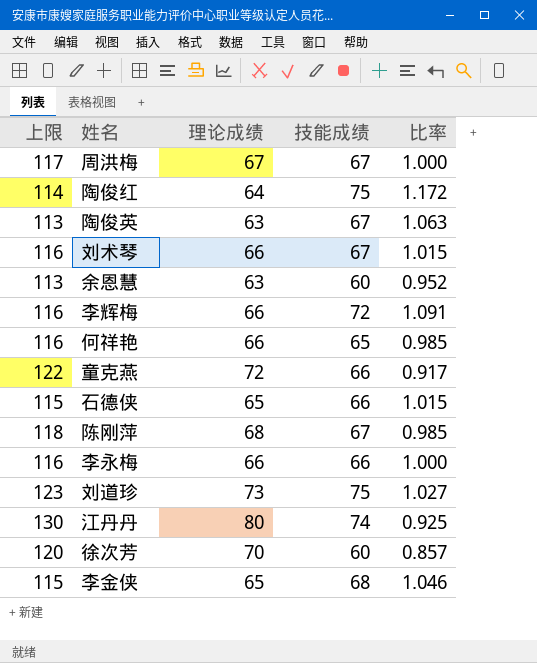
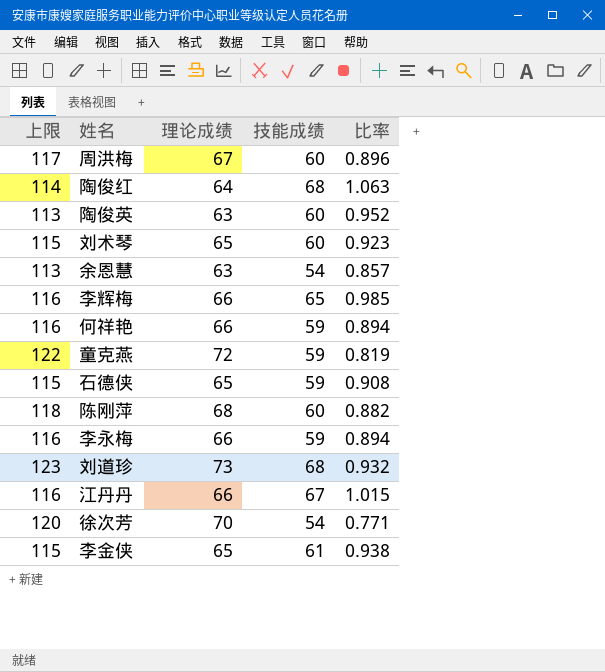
周洪梅 | 技能成绩: 67 -> 60
周洪梅 | 比率: 1.000 -> 0.896
陶俊红 | 技能成绩: 75 -> 68
陶俊红 | 比率: 1.172 -> 1.063
陶俊英 | 技能成绩: 67 -> 60
陶俊英 | 比率: 1.063 -> 0.952
刘术琴 | 上限: 116 -> 115
刘术琴 | 理论成绩: 66 -> 65
刘术琴 | 技能成绩: 67 -> 60
刘术琴 | 比率: 1.015 -> 0.923
余恩慧 | 技能成绩: 60 -> 54
余恩慧 | 比率: 0.952 -> 0.857
李辉梅 | 技能成绩: 72 -> 65
李辉梅 | 比率: 1.091 -> 0.985
何祥艳 | 技能成绩: 65 -> 59
何祥艳 | 比率: 0.985 -> 0.894
童克燕 | 技能成绩: 66 -> 59
童克燕 | 比率: 0.917 -> 0.819
石德侠 | 技能成绩: 66 -> 59
石德侠 | 比率: 1.015 -> 0.908
陈刚萍 | 技能成绩: 67 -> 60
陈刚萍 | 比率: 0.985 -> 0.882
李永梅 | 技能成绩: 66 -> 59
李永梅 | 比率: 1.000 -> 0.894
刘道珍 | 技能成绩: 75 -> 68
刘道珍 | 比率: 1.027 -> 0.932
江丹丹 | 上限: 130 -> 116
江丹丹 | 理论成绩: 80 -> 66
江丹丹 | 技能成绩: 74 -> 67
江丹丹 | 比率: 0.925 -> 1.015
徐次芳 | 技能成绩: 60 -> 54
徐次芳 | 比率: 0.857 -> 0.771
李金侠 | 技能成绩: 68 -> 61
李金侠 | 比率: 1.046 -> 0.938

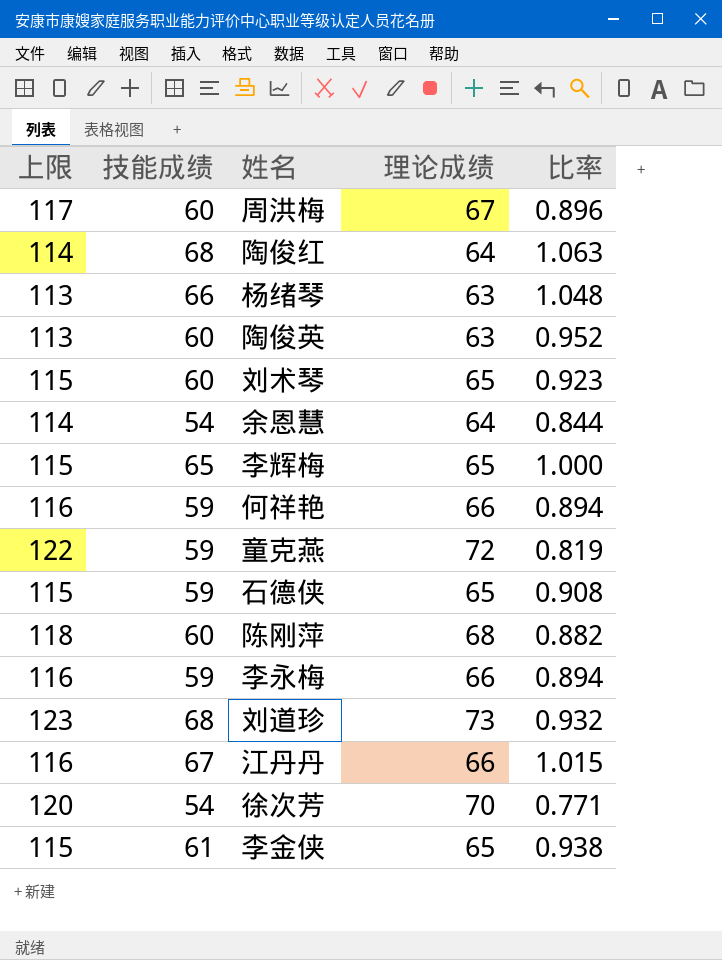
column 技能成绩 | position: 4 -> 2
row 杨绪琴: none -> 113 | 66 | 63 | 1.048
余恩慧 | 上限: 113 -> 114
余恩慧 | 理论成绩: 63 -> 64
余恩慧 | 比率: 0.857 -> 0.844
李辉梅 | 上限: 116 -> 115
李辉梅 | 理论成绩: 66 -> 65
李辉梅 | 比率: 0.985 -> 1.000

